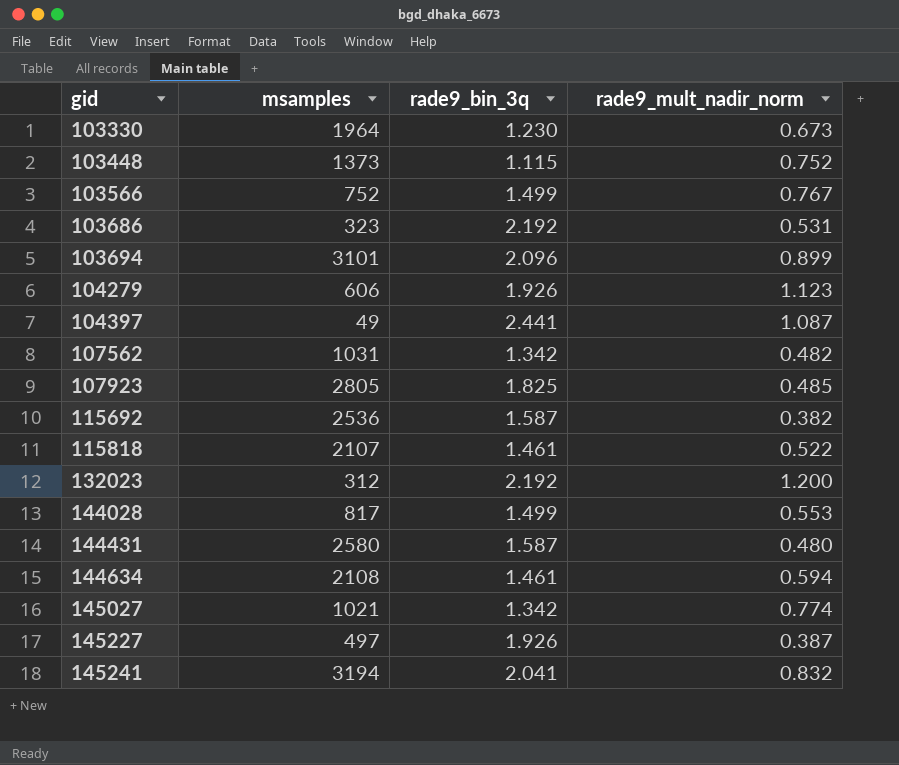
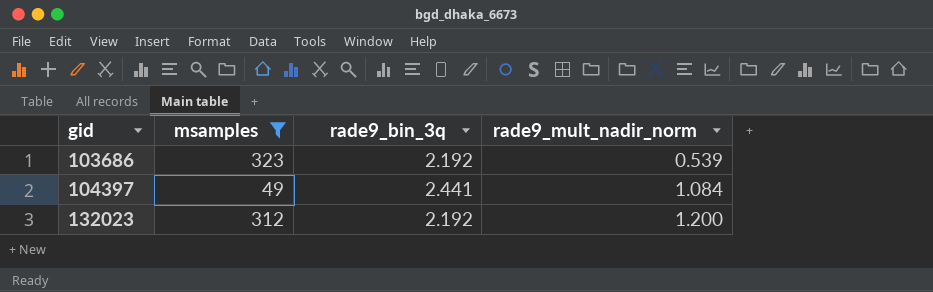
filter: none -> msamples <= 323
103686 | rade9_mult_nadir_norm: 0.531 -> 0.539
104397 | rade9_mult_nadir_norm: 1.087 -> 1.084

